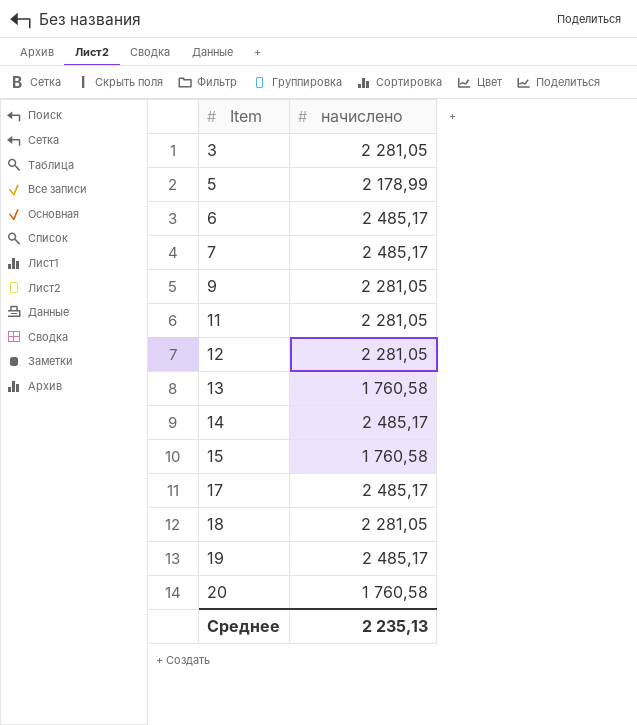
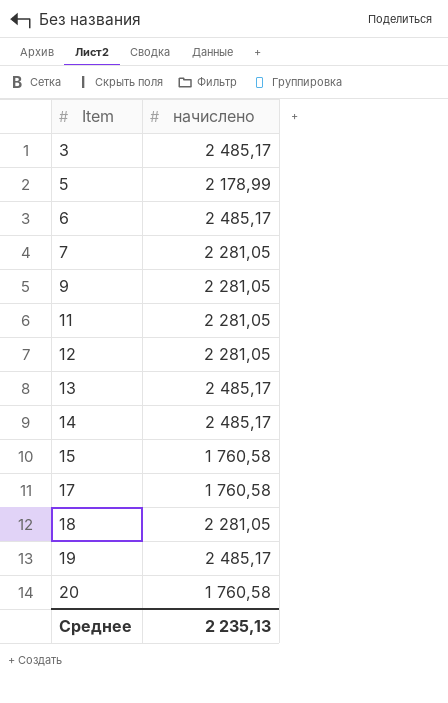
3 | начислено: 2 281,05 -> 2 485,17
7 | начислено: 2 485,17 -> 2 281,05
13 | начислено: 1 760,58 -> 2 485,17
17 | начислено: 2 485,17 -> 1 760,58

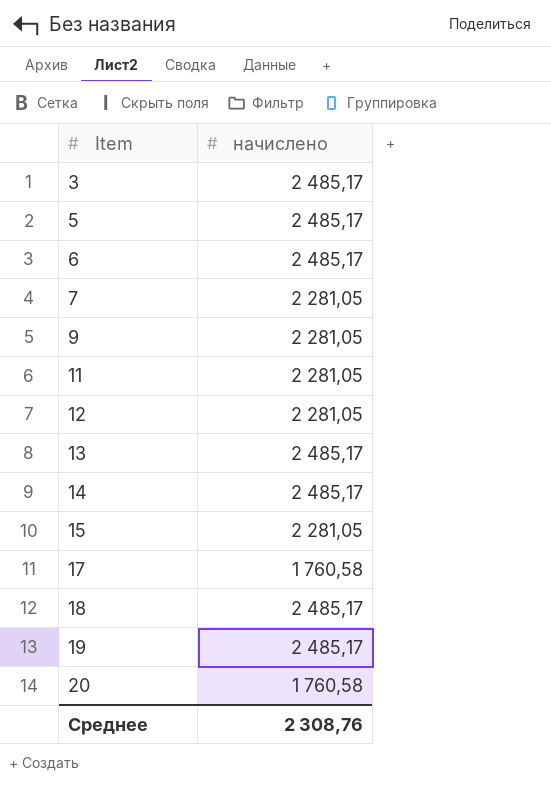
5 | начислено: 2 178,99 -> 2 485,17
15 | начислено: 1 760,58 -> 2 281,05
18 | начислено: 2 281,05 -> 2 485,17
Среднее | начислено: 2 235,13 -> 2 308,76

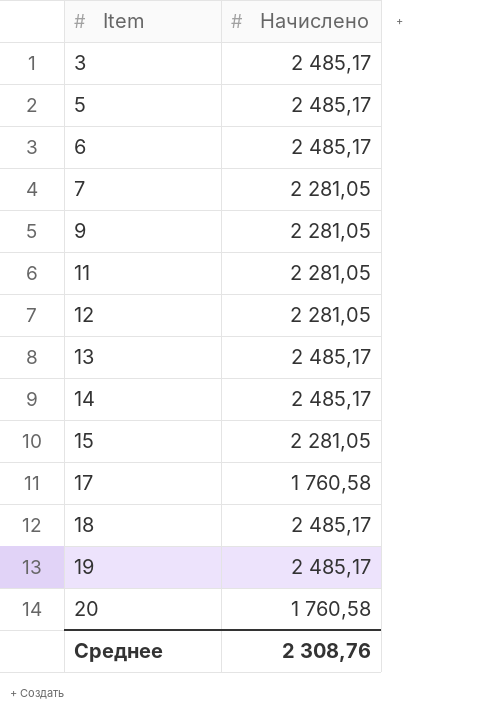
column name: начислено -> Начислено

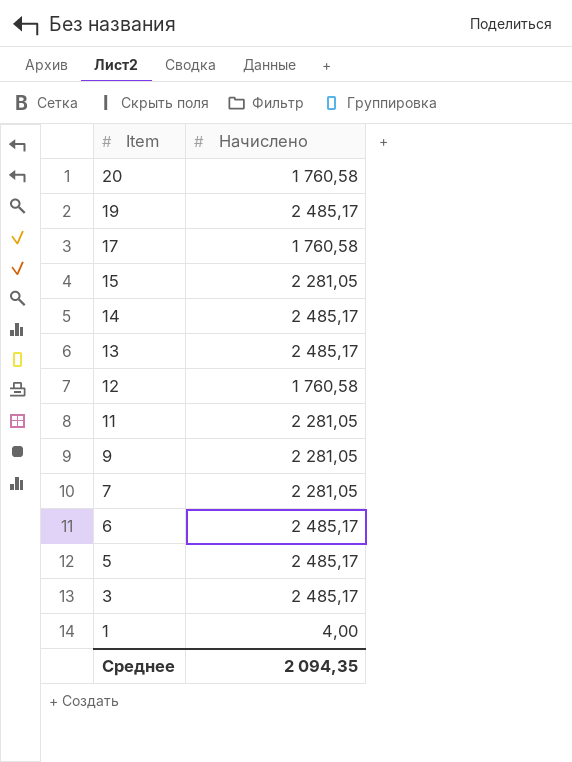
row order: Item ascending -> Item descending
row 18: 2 485,17 -> none
12 | Начислено: 2 281,05 -> 1 760,58
row 1: none -> 4,00
Среднее | Начислено: 2 308,76 -> 2 094,35

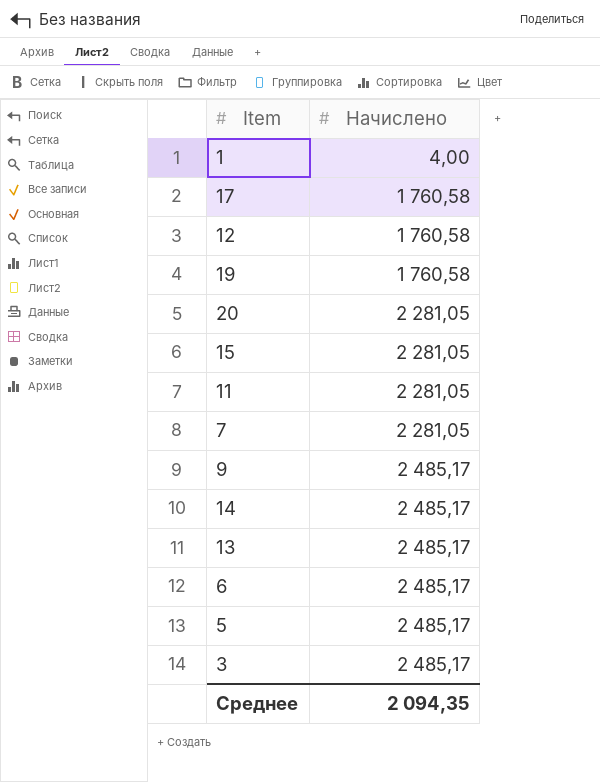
row order: Item descending -> Начислено ascending
19 | Начислено: 2 485,17 -> 1 760,58
20 | Начислено: 1 760,58 -> 2 281,05
9 | Начислено: 2 281,05 -> 2 485,17

